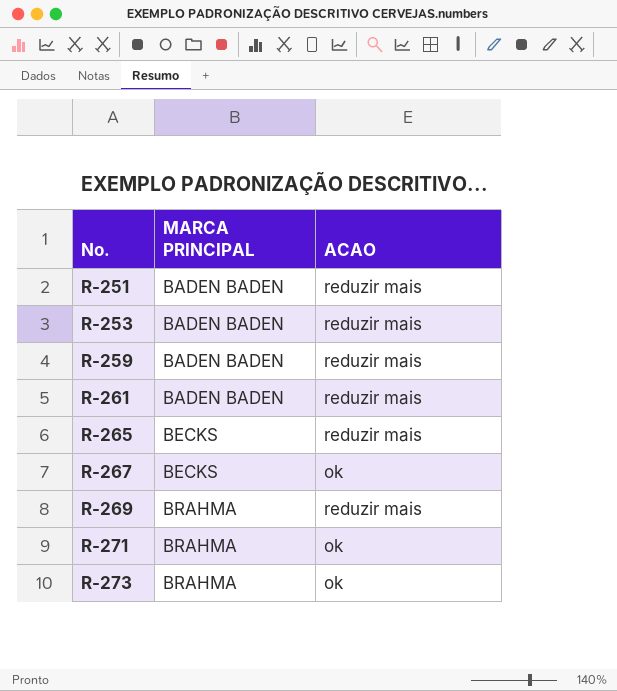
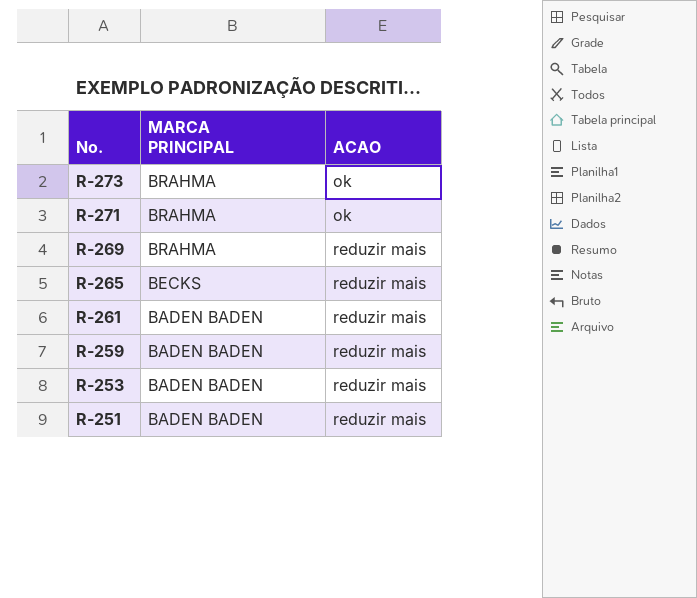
row order: No. ascending -> No. descending
row R-267: BECKS | ok -> none

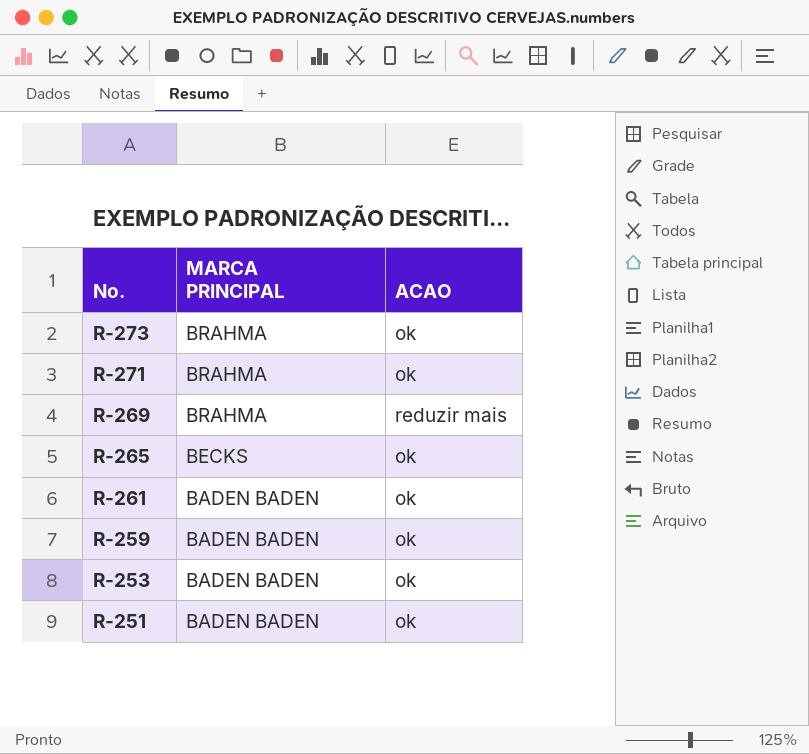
R-265 | ACAO: reduzir mais -> ok
R-261 | ACAO: reduzir mais -> ok
R-259 | ACAO: reduzir mais -> ok
R-253 | ACAO: reduzir mais -> ok
R-251 | ACAO: reduzir mais -> ok

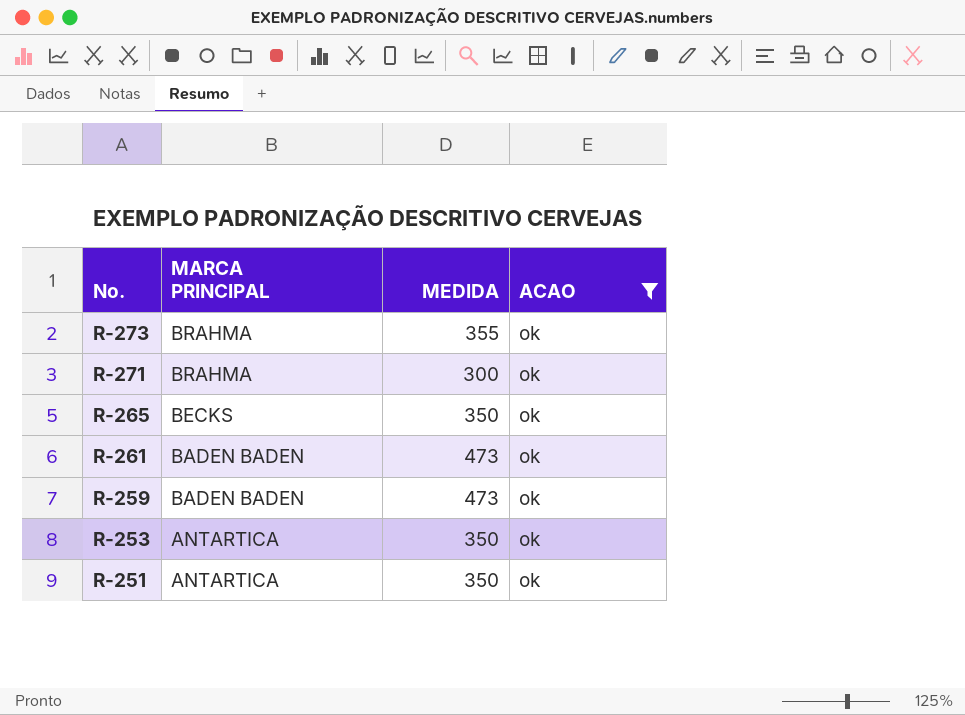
filter: none -> ACAO = ok
column MEDIDA | position: none -> 3
R-253 | MARCA PRINCIPAL: BADEN BADEN -> ANTARTICA
R-251 | MARCA PRINCIPAL: BADEN BADEN -> ANTARTICA

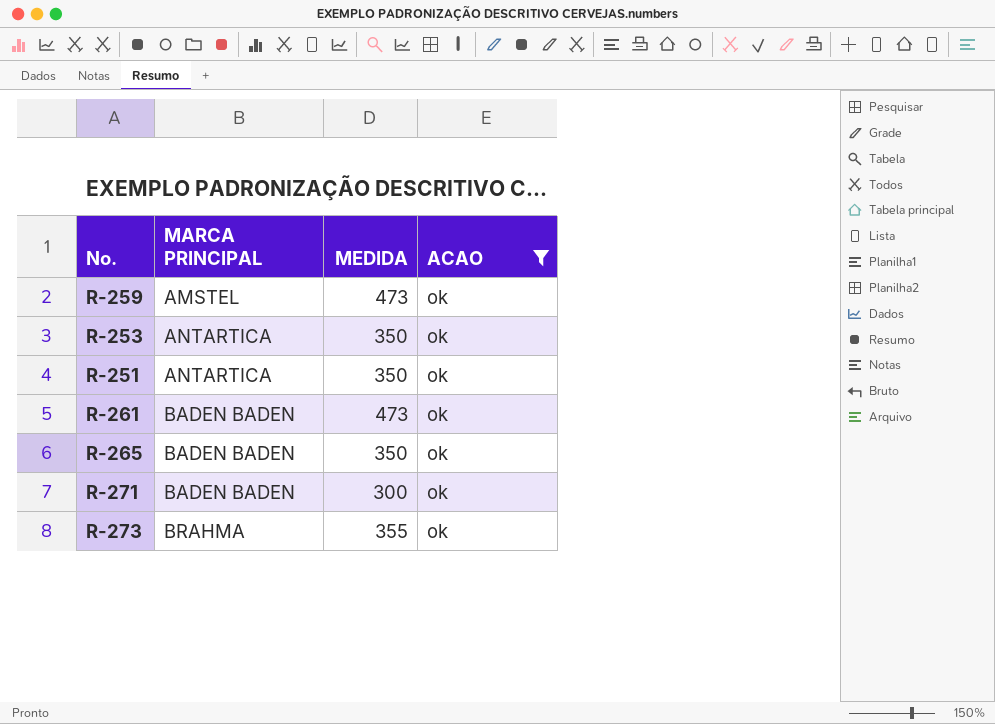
row order: No. descending -> MARCA PRINCIPAL ascending
R-259 | MARCA PRINCIPAL: BADEN BADEN -> AMSTEL
R-265 | MARCA PRINCIPAL: BECKS -> BADEN BADEN
R-271 | MARCA PRINCIPAL: BRAHMA -> BADEN BADEN

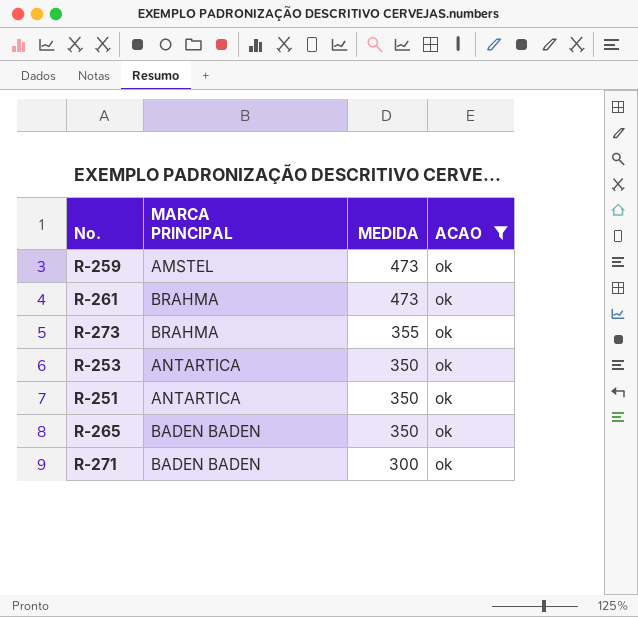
row order: MARCA PRINCIPAL ascending -> MEDIDA descending
R-261 | MARCA PRINCIPAL: BADEN BADEN -> BRAHMA

